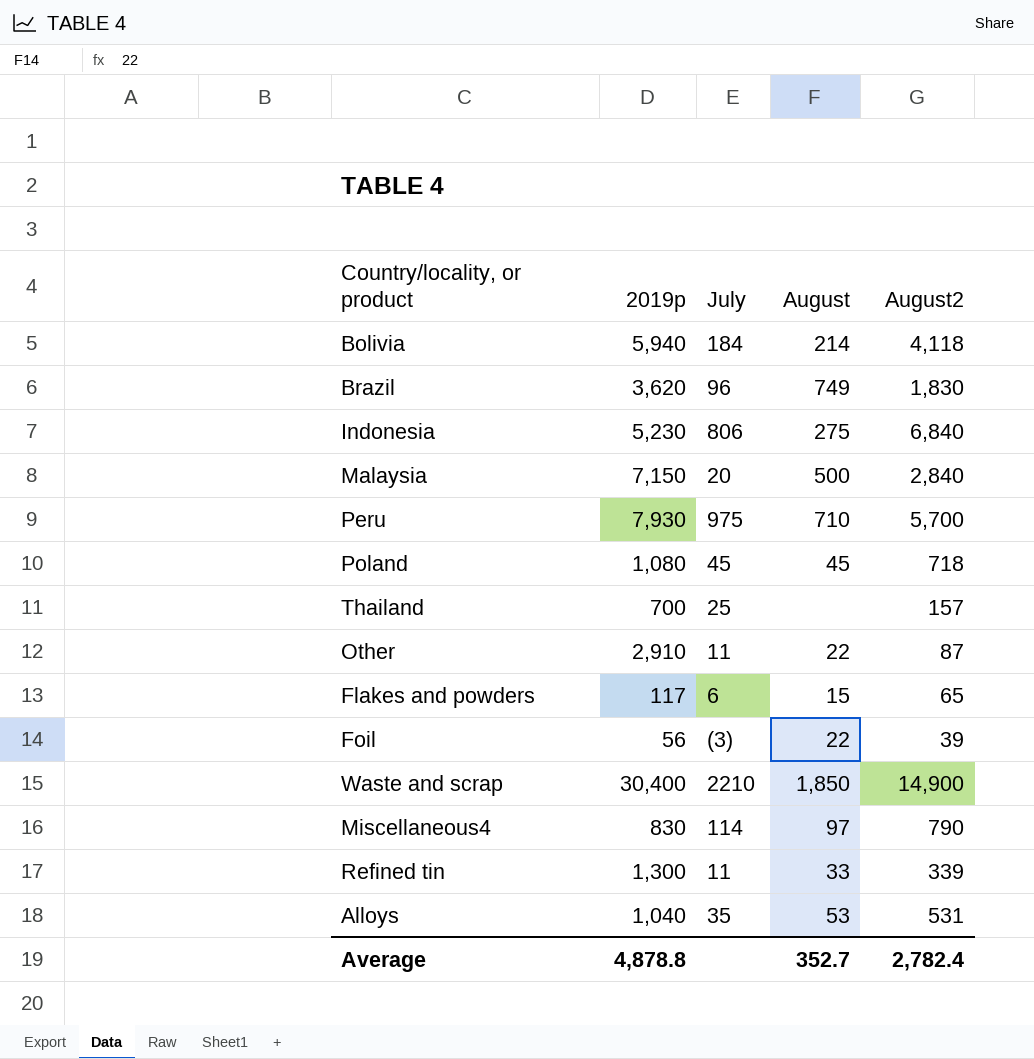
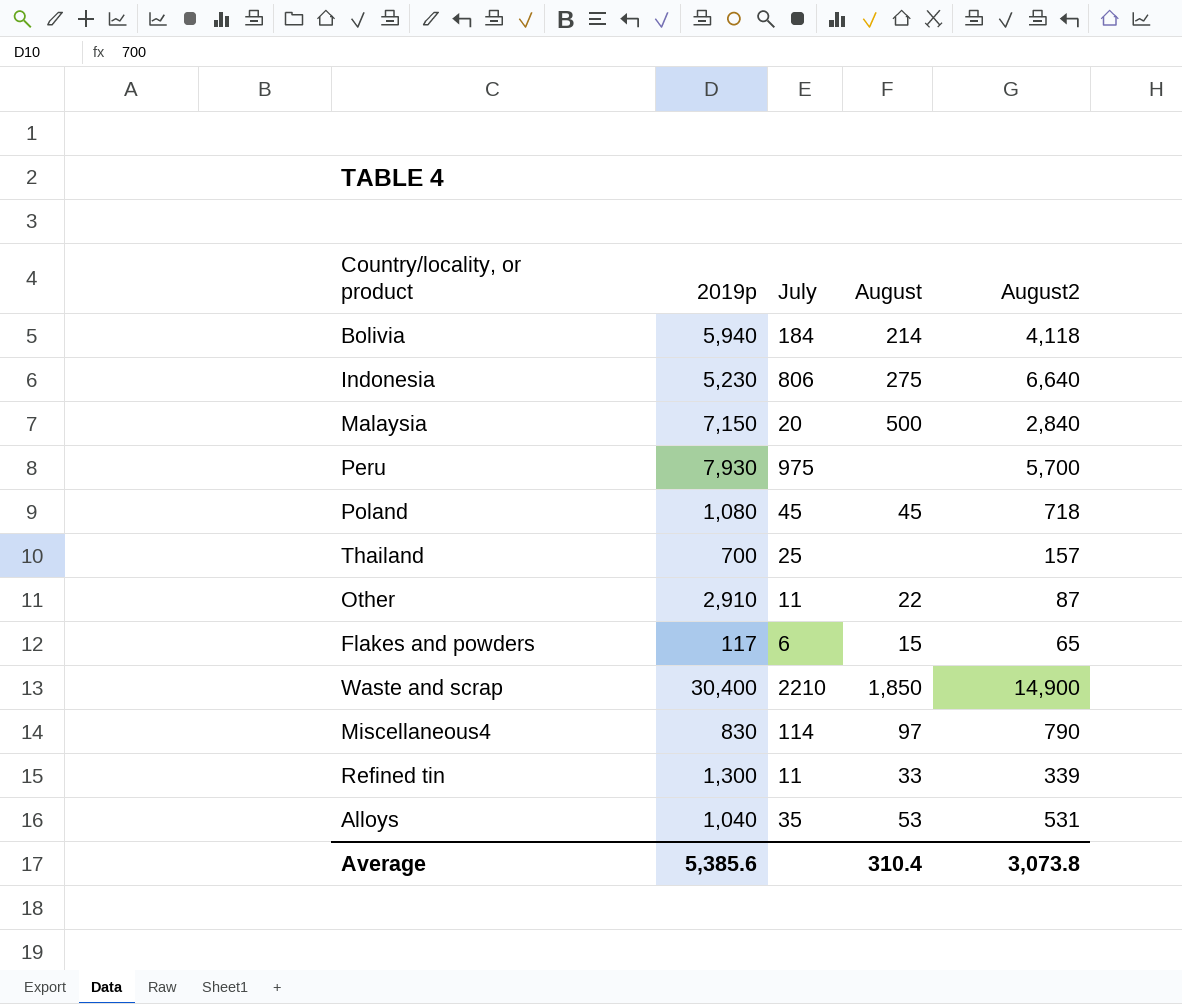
row Brazil: 3,620 | 96 | 749 | 1,830 -> none
row Foil: 56 | (3) | 22 | 39 -> none
Indonesia | August2: 6,840 -> 6,640
Peru | August: 710 -> none
Average | 2019p: 4,878.8 -> 5,385.6
Average | August: 352.7 -> 310.4
Average | August2: 2,782.4 -> 3,073.8

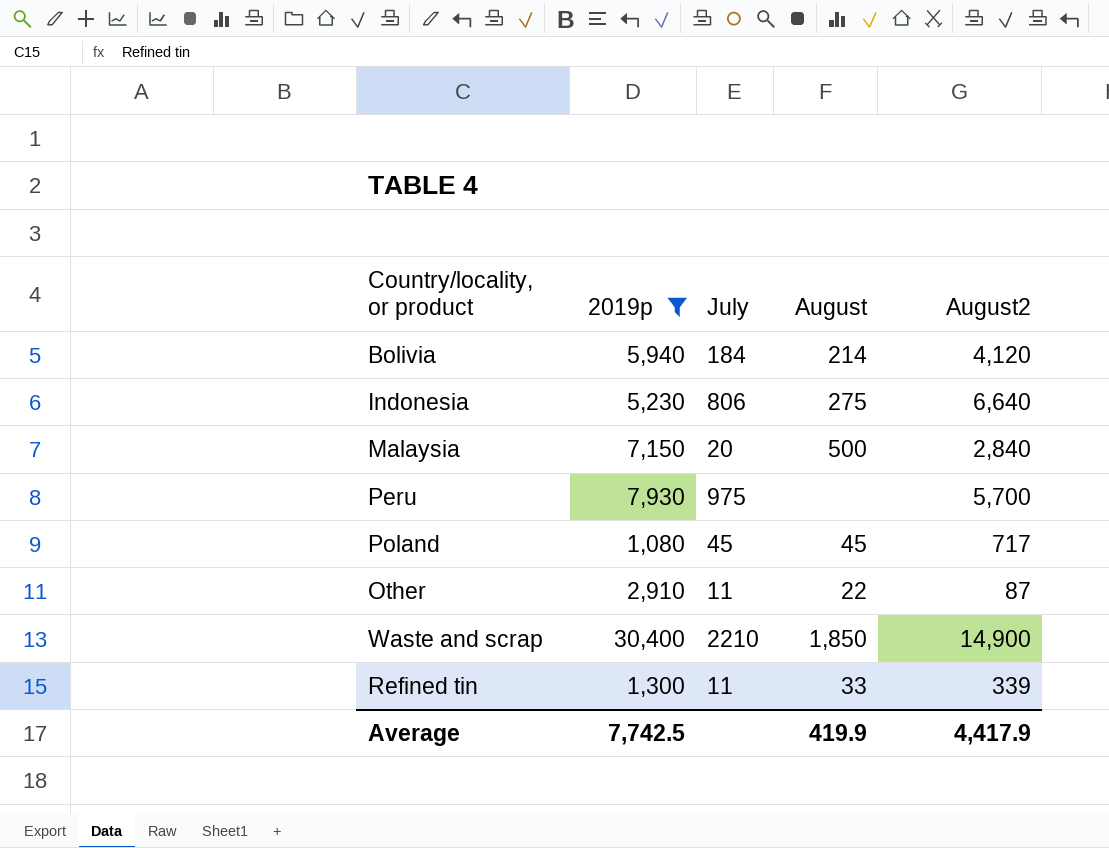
filter: none -> 2019p >= 1,080
Bolivia | August2: 4,118 -> 4,120
Poland | August2: 718 -> 717
Average | 2019p: 5,385.6 -> 7,742.5
Average | August: 310.4 -> 419.9
Average | August2: 3,073.8 -> 4,417.9

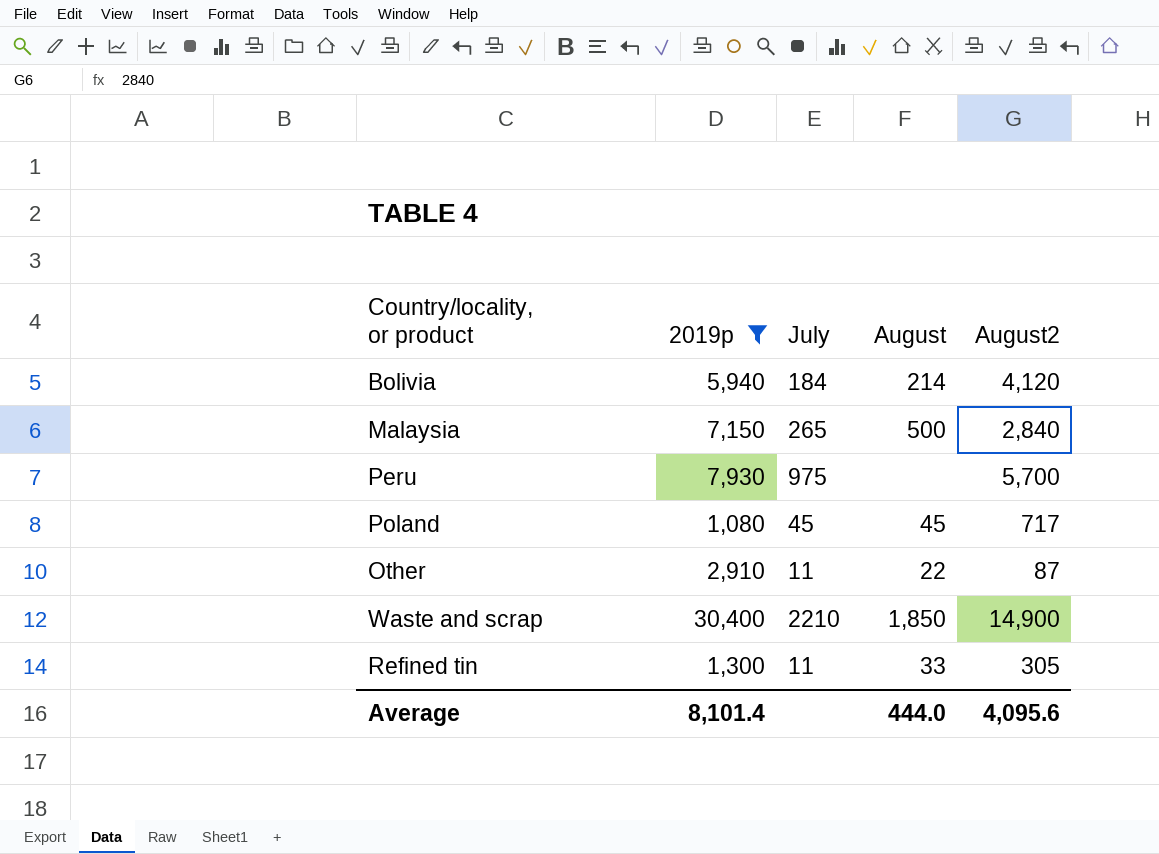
row Indonesia: 5,230 | 806 | 275 | 6,640 -> none
Malaysia | July: 20 -> 265
Refined tin | August2: 339 -> 305
Average | 2019p: 7,742.5 -> 8,101.4
Average | August: 419.9 -> 444.0
Average | August2: 4,417.9 -> 4,095.6

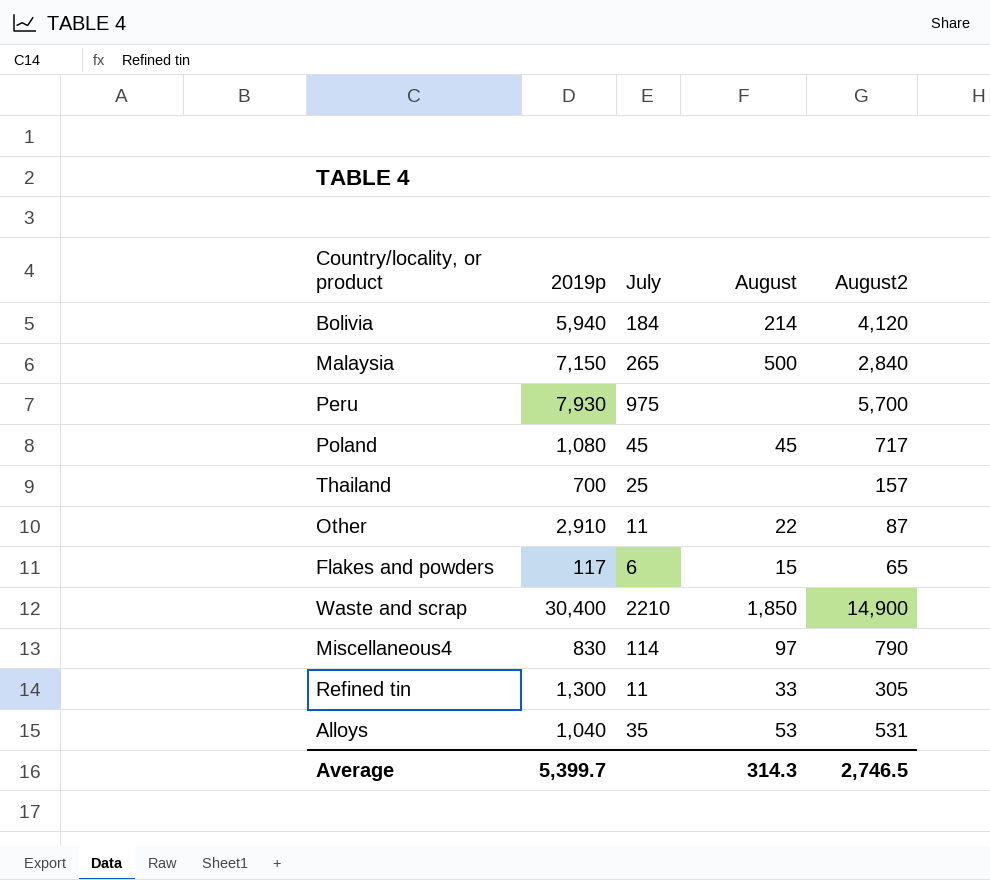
filter: 2019p >= 1,080 -> none
Average | 2019p: 8,101.4 -> 5,399.7
Average | August: 444.0 -> 314.3
Average | August2: 4,095.6 -> 2,746.5

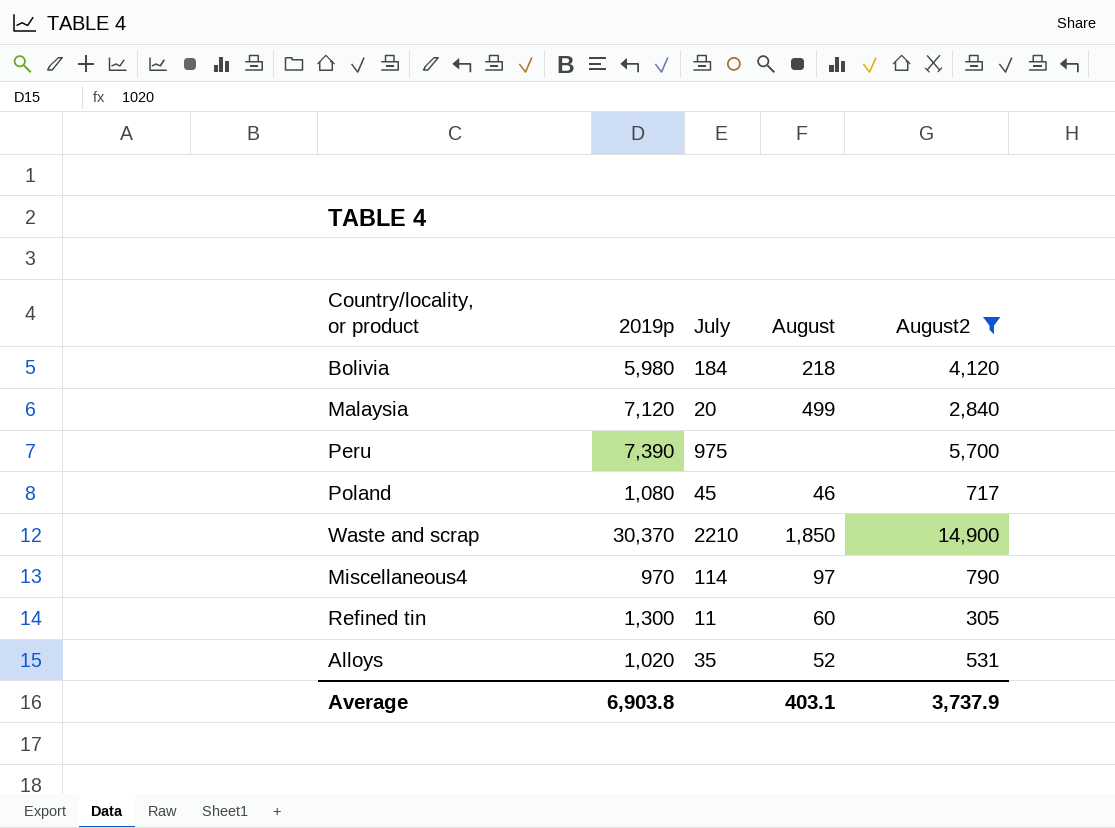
filter: none -> August2 >= 305
Bolivia | 2019p: 5,940 -> 5,980
Bolivia | August: 214 -> 218
Malaysia | 2019p: 7,150 -> 7,120
Malaysia | July: 265 -> 20
Malaysia | August: 500 -> 499
Peru | 2019p: 7,930 -> 7,390
Poland | August: 45 -> 46
Waste and scrap | 2019p: 30,400 -> 30,370
Miscellaneous4 | 2019p: 830 -> 970
Refined tin | August: 33 -> 60
Alloys | 2019p: 1,040 -> 1,020
Alloys | August: 53 -> 52
Average | 2019p: 5,399.7 -> 6,903.8
Average | August: 314.3 -> 403.1
Average | August2: 2,746.5 -> 3,737.9

